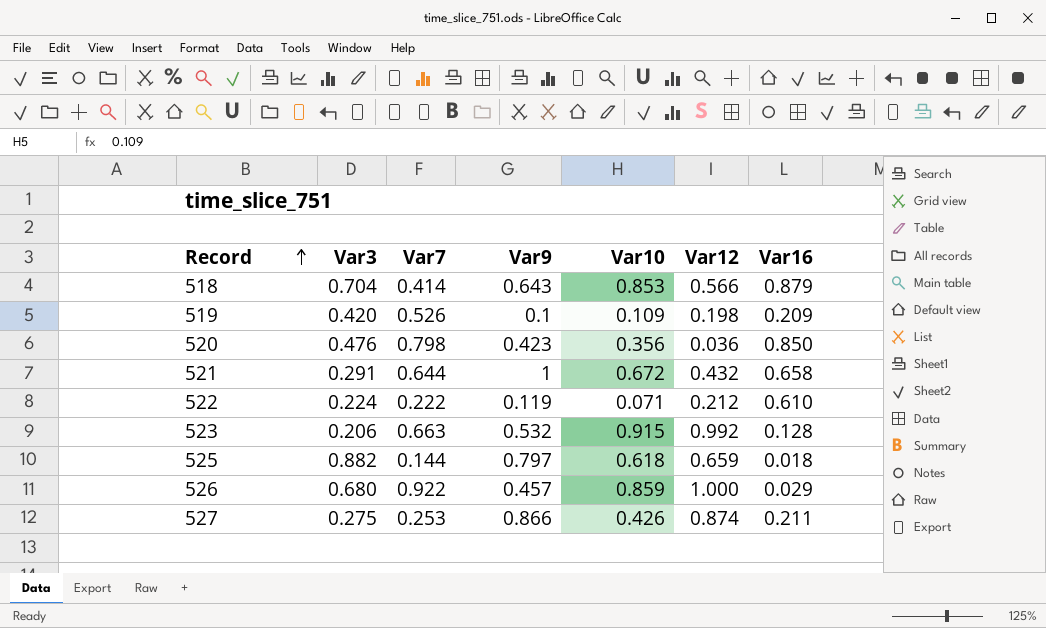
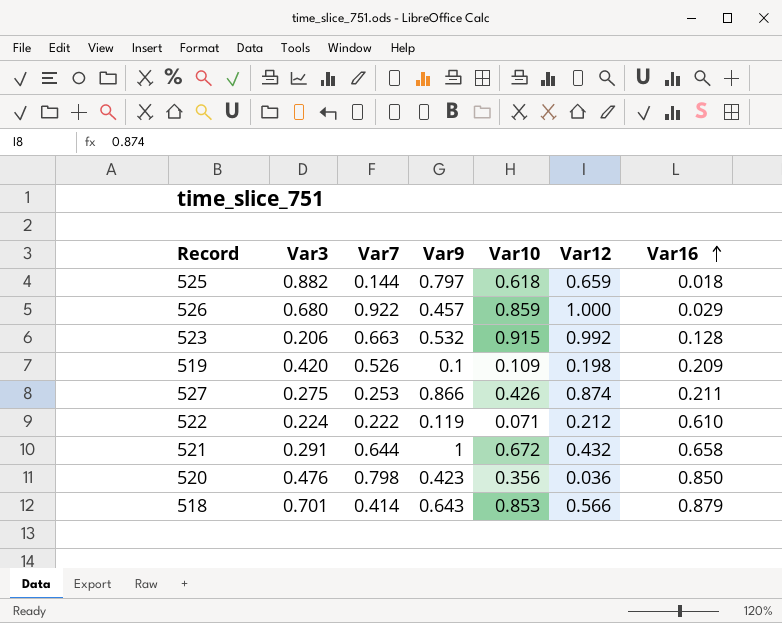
row order: Record ascending -> Var16 ascending
518 | Var3: 0.704 -> 0.701

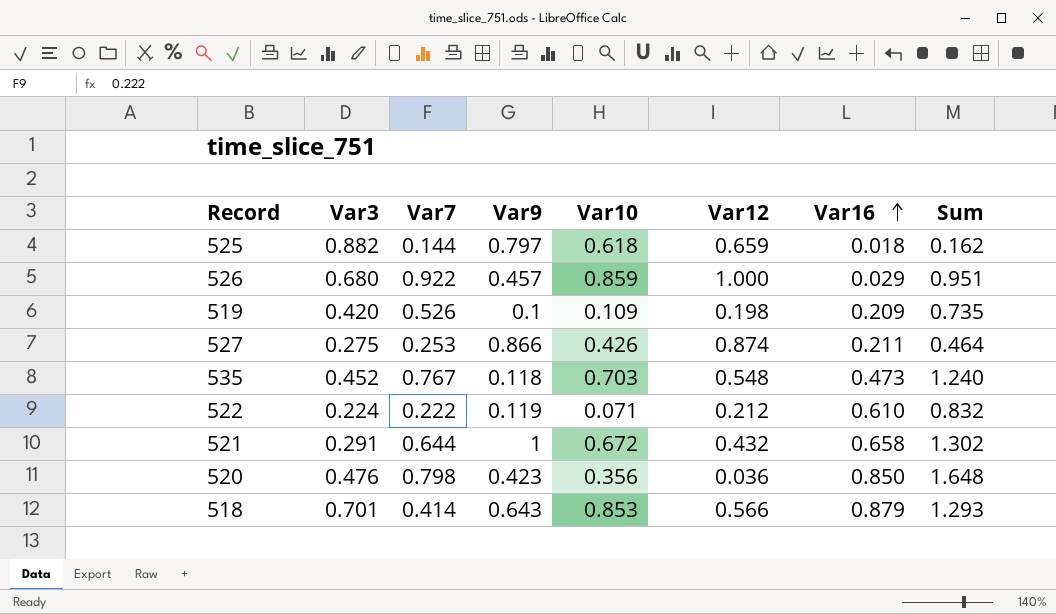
column Sum | formula: none -> [Var7] + [Var16]
row 523: 0.206 | 0.663 | 0.532 | 0.915 | 0.992 | 0.128 -> none
row 535: none -> 0.452 | 0.767 | 0.118 | 0.703 | 0.548 | 0.473 | 1.240

